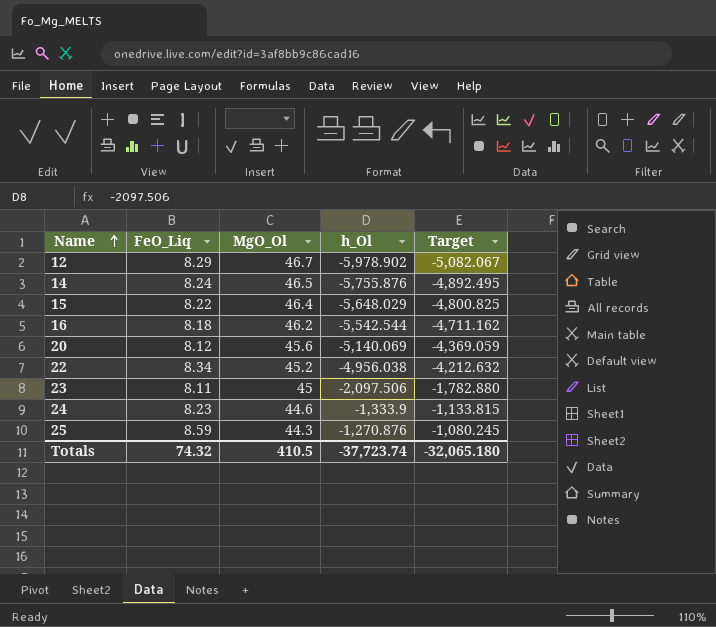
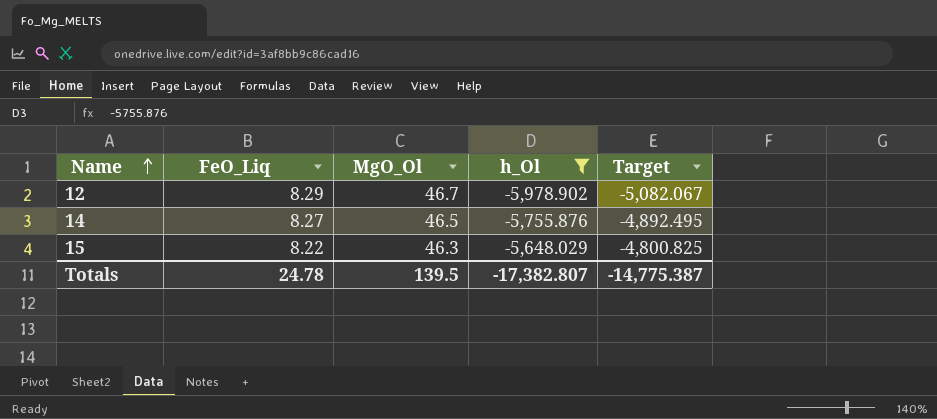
filter: none -> h_Ol <= -5,648.029
14 | FeO_Liq: 8.24 -> 8.27
15 | MgO_Ol: 46.4 -> 46.3
Totals | FeO_Liq: 74.32 -> 24.78
Totals | MgO_Ol: 410.5 -> 139.5
Totals | h_Ol: -37,723.74 -> -17,382.807
Totals | Target: -32,065.180 -> -14,775.387

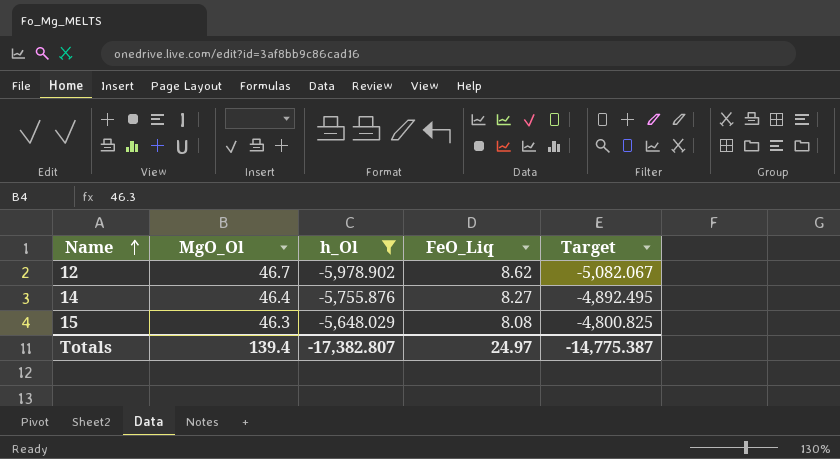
column FeO_Liq | position: 2 -> 4
12 | FeO_Liq: 8.29 -> 8.62
14 | MgO_Ol: 46.5 -> 46.4
15 | FeO_Liq: 8.22 -> 8.08
Totals | MgO_Ol: 139.5 -> 139.4
Totals | FeO_Liq: 24.78 -> 24.97

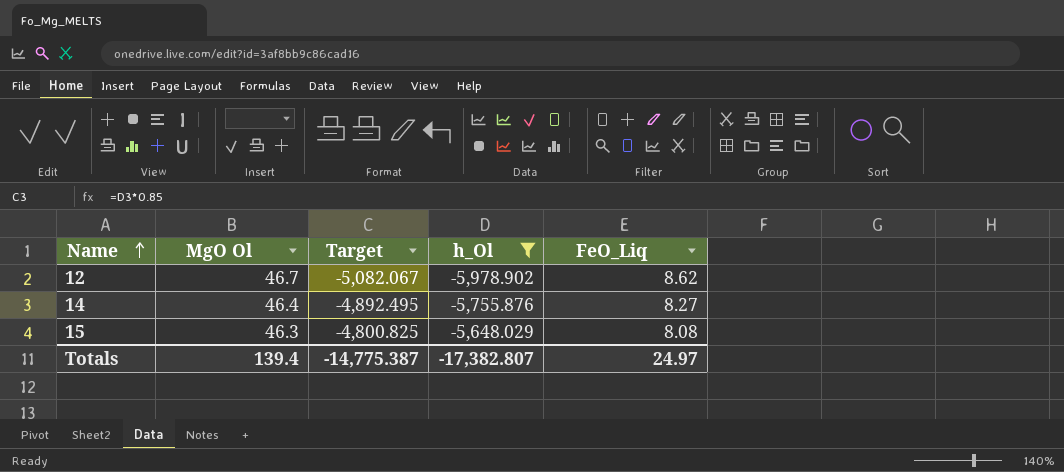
column name: MgO_Ol -> MgO Ol
column Target | position: 5 -> 3

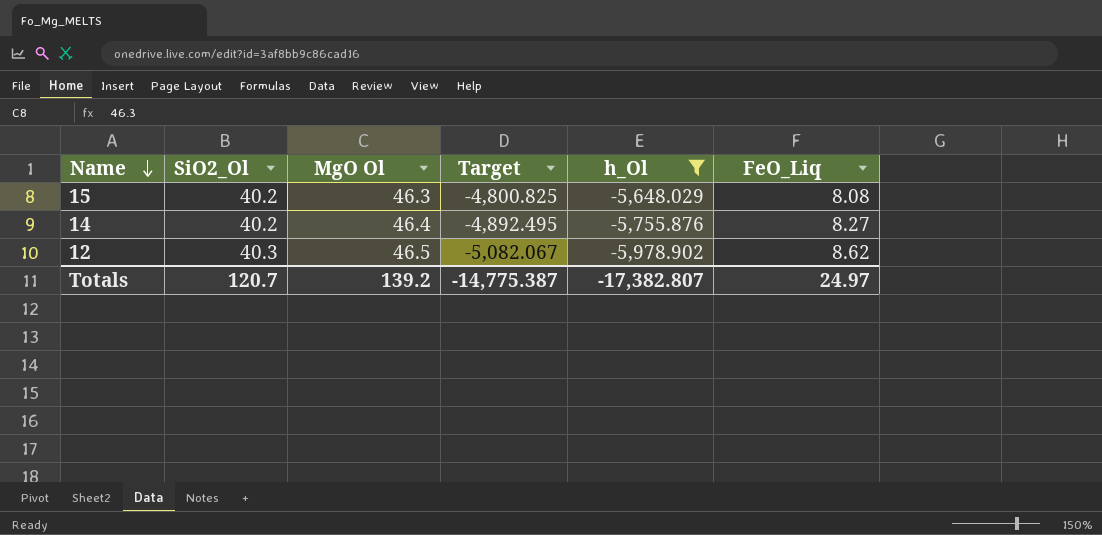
row order: Name ascending -> Name descending
column SiO2_Ol | position: none -> 2
12 | MgO Ol: 46.7 -> 46.5
Totals | MgO Ol: 139.4 -> 139.2

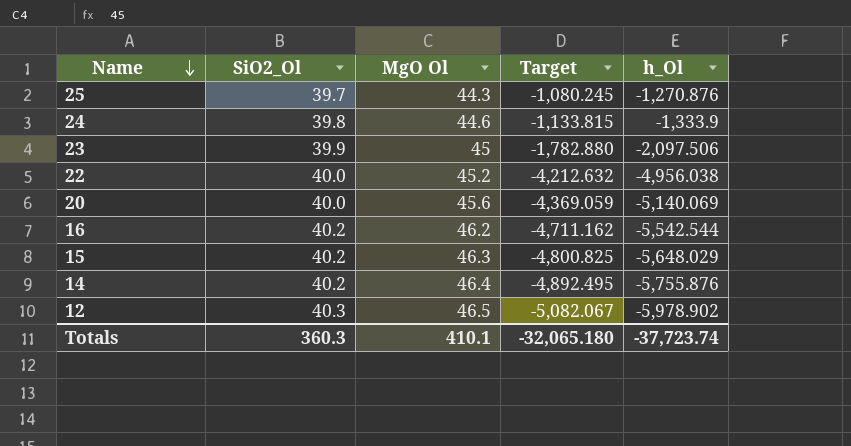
filter: h_Ol <= -5,648.029 -> none
column FeO_Liq | position: 6 -> none
Totals | SiO2_Ol: 120.7 -> 360.3
Totals | MgO Ol: 139.2 -> 410.1
Totals | Target: -14,775.387 -> -32,065.180
Totals | h_Ol: -17,382.807 -> -37,723.74

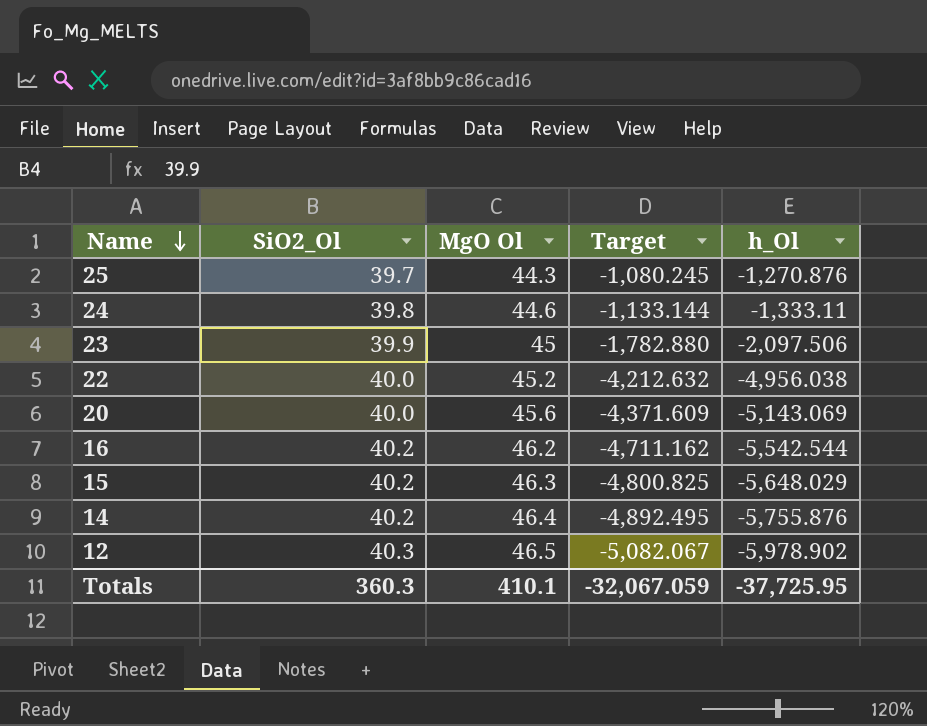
24 | Target: -1,133.815 -> -1,133.144
24 | h_Ol: -1,333.9 -> -1,333.11
20 | Target: -4,369.059 -> -4,371.609
20 | h_Ol: -5,140.069 -> -5,143.069
Totals | Target: -32,065.180 -> -32,067.059
Totals | h_Ol: -37,723.74 -> -37,725.95

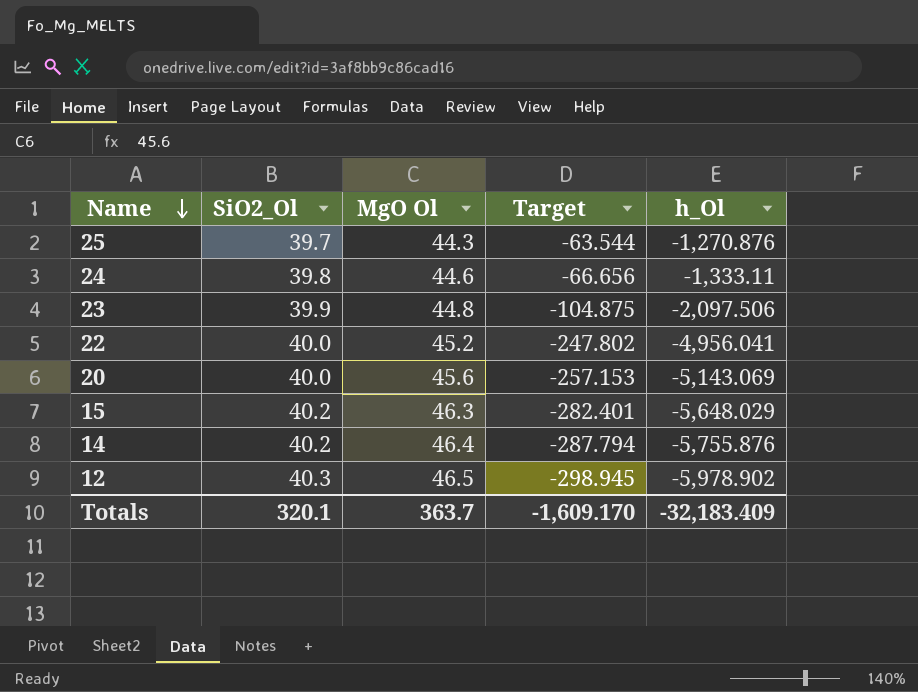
column Target | formula: [h_Ol] * 0.85 -> [h_Ol] * 0.05
row 16: 40.2 | 46.2 | -4,711.162 | -5,542.544 -> none
23 | MgO Ol: 45 -> 44.8
22 | h_Ol: -4,956.038 -> -4,956.041
Totals | SiO2_Ol: 360.3 -> 320.1
Totals | MgO Ol: 410.1 -> 363.7
Totals | Target: -32,067.059 -> -1,609.170
Totals | h_Ol: -37,725.95 -> -32,183.409

